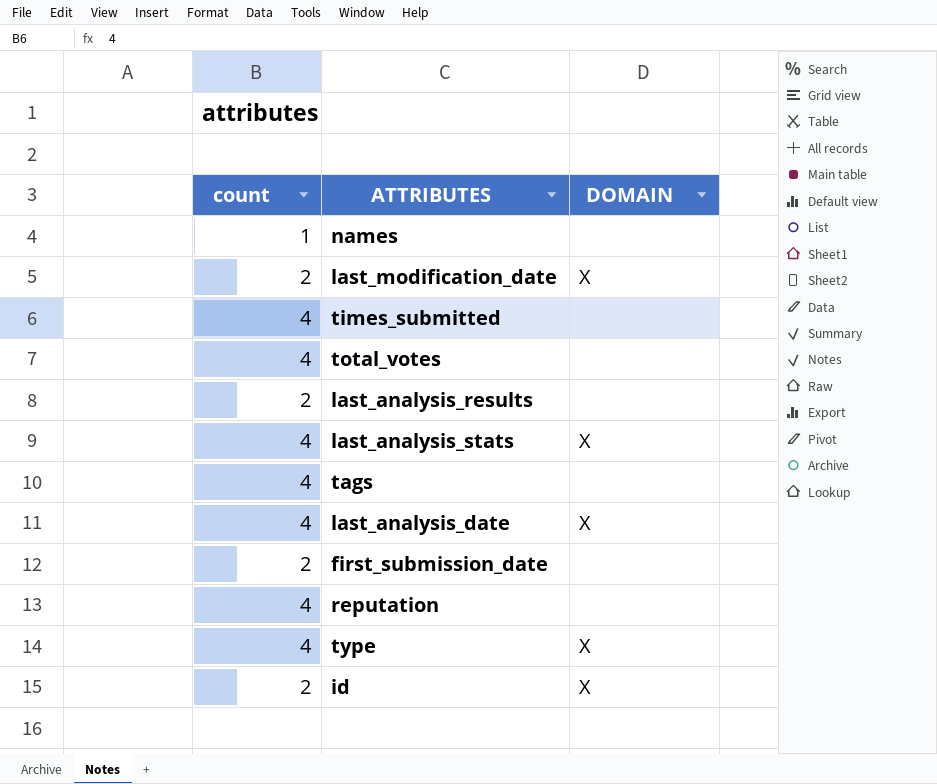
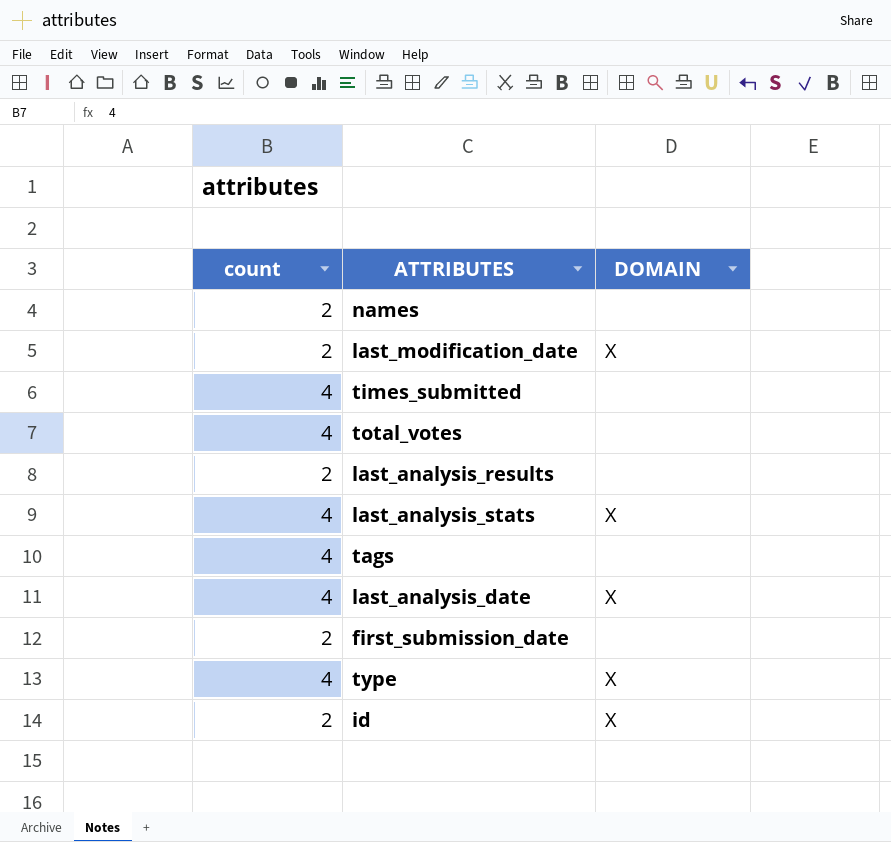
row reputation: 4 | none -> none
names | count: 1 -> 2

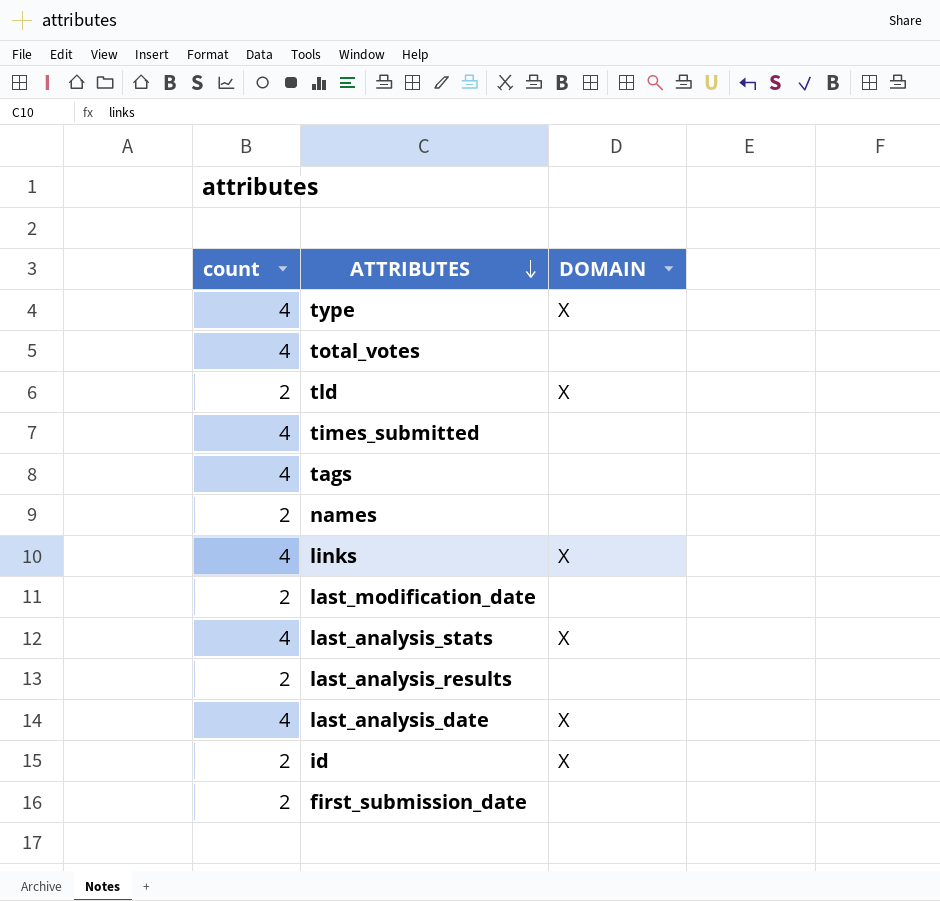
row order: none -> ATTRIBUTES descending
row tld: none -> 2 | X
row links: none -> 4 | X
last_modification_date | DOMAIN: X -> none

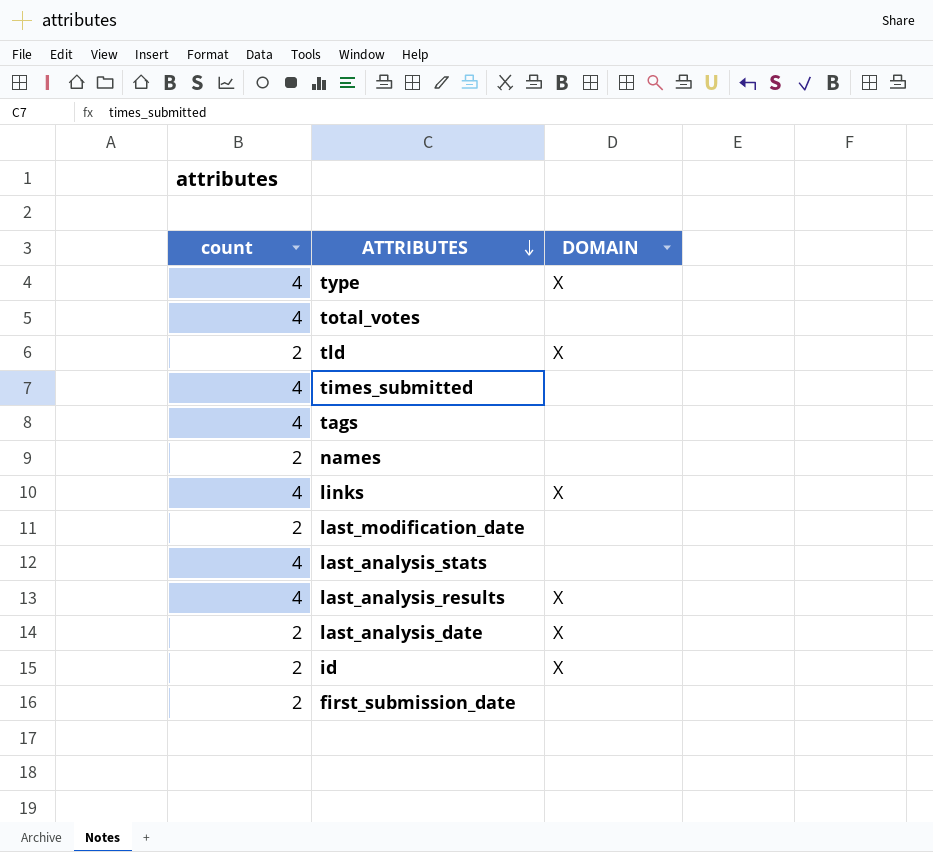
last_analysis_stats | DOMAIN: X -> none
last_analysis_results | count: 2 -> 4
last_analysis_results | DOMAIN: none -> X
last_analysis_date | count: 4 -> 2

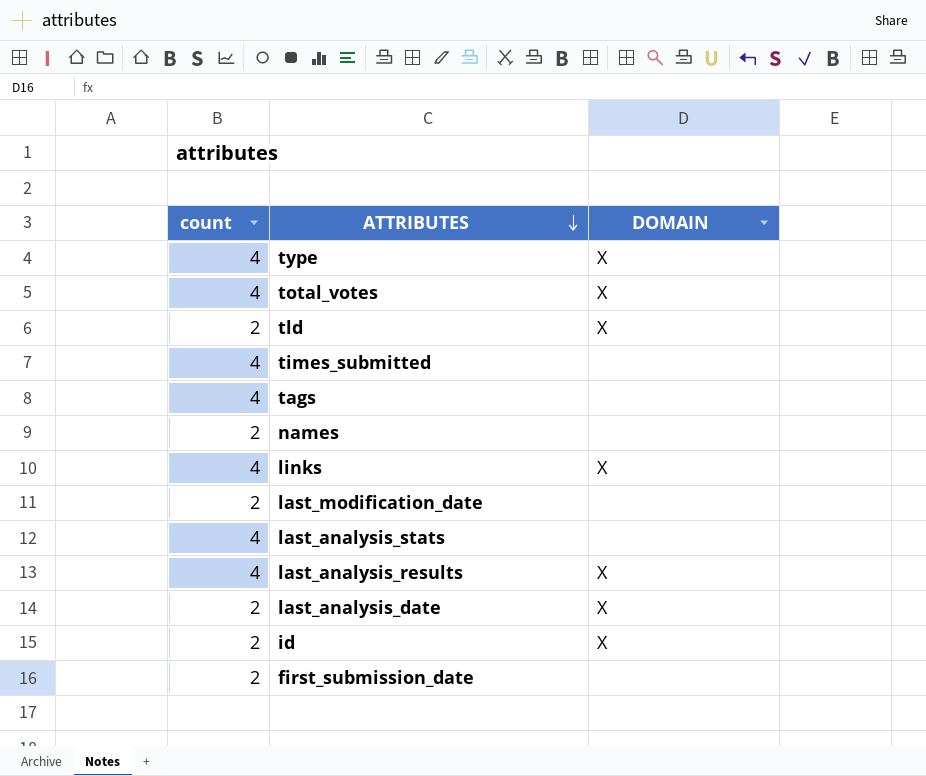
total_votes | DOMAIN: none -> X

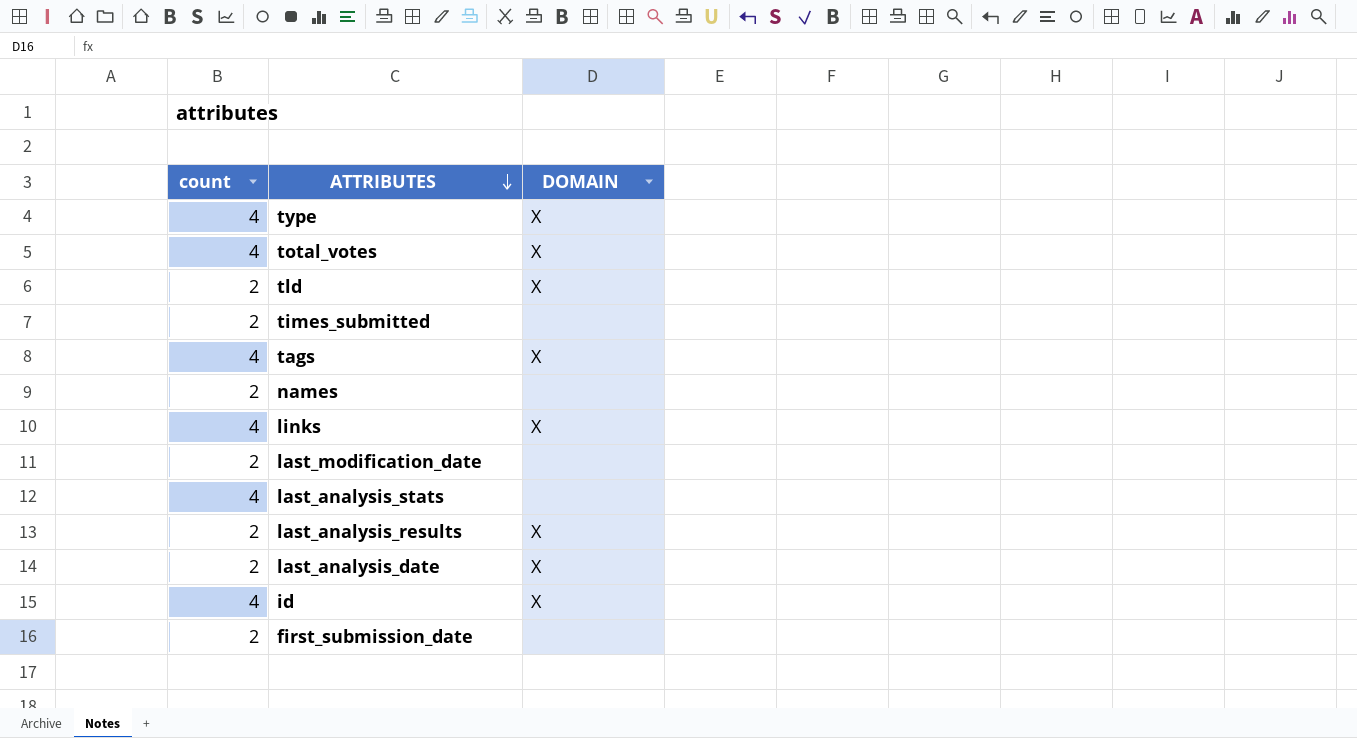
times_submitted | count: 4 -> 2
tags | DOMAIN: none -> X
last_analysis_results | count: 4 -> 2
id | count: 2 -> 4

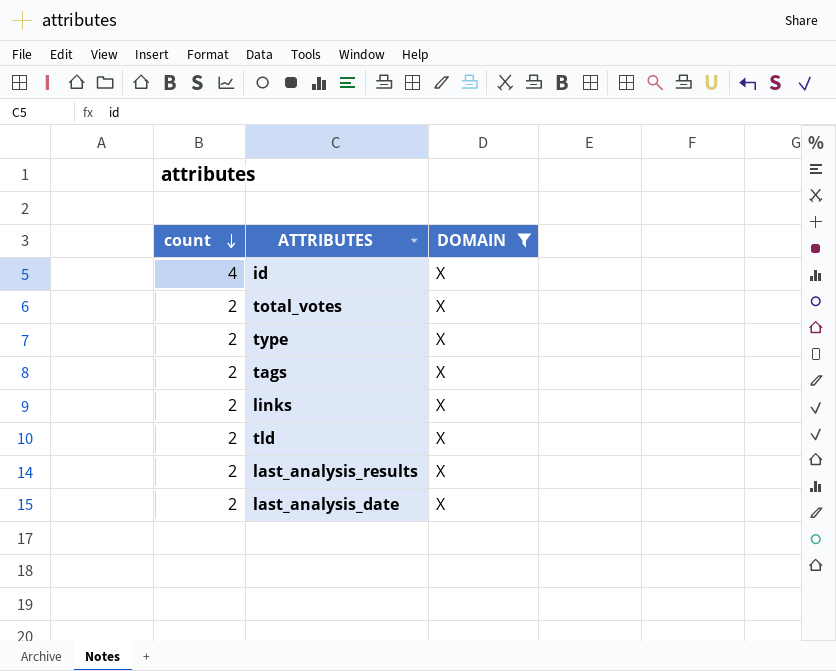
filter: none -> DOMAIN = X
row order: ATTRIBUTES descending -> count descending
total_votes | count: 4 -> 2
type | count: 4 -> 2
tags | count: 4 -> 2
links | count: 4 -> 2

